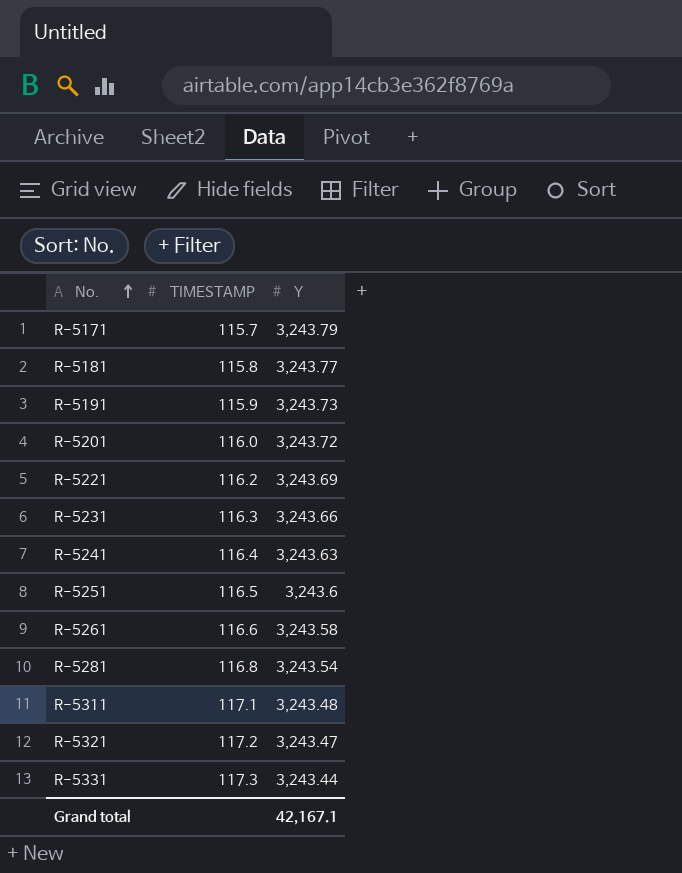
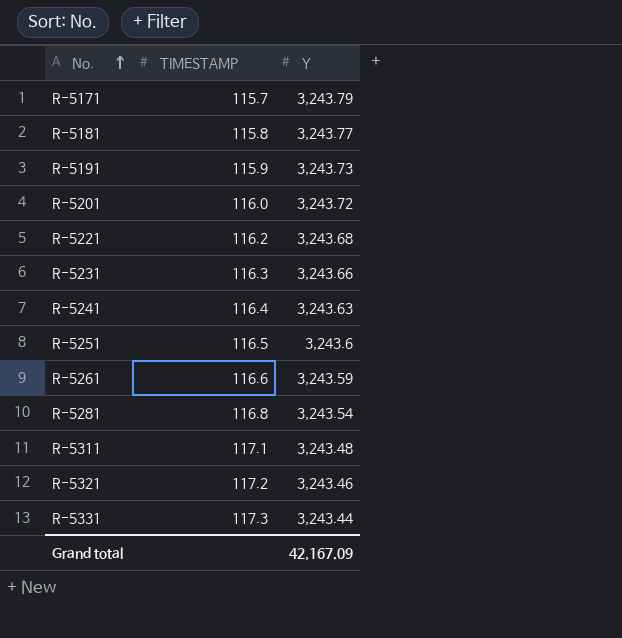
R-5221 | Y: 3,243.69 -> 3,243.68
R-5261 | Y: 3,243.58 -> 3,243.59
R-5321 | Y: 3,243.47 -> 3,243.46
Grand total | Y: 42,167.1 -> 42,167.09

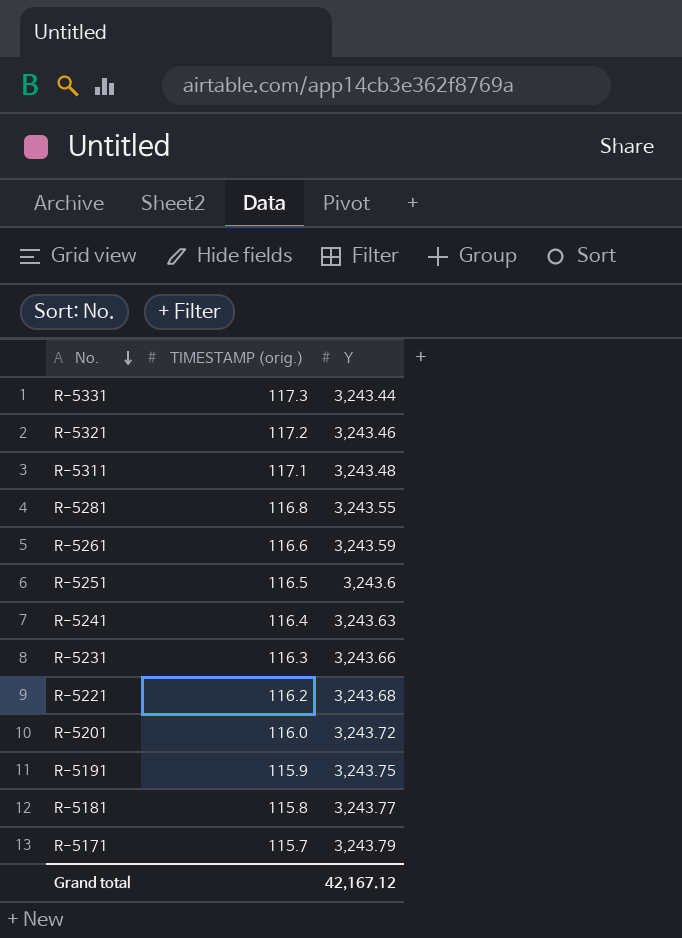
row order: No. ascending -> No. descending
column name: TIMESTAMP -> TIMESTAMP (orig.)
R-5281 | Y: 3,243.54 -> 3,243.55
R-5191 | Y: 3,243.73 -> 3,243.75
Grand total | Y: 42,167.09 -> 42,167.12

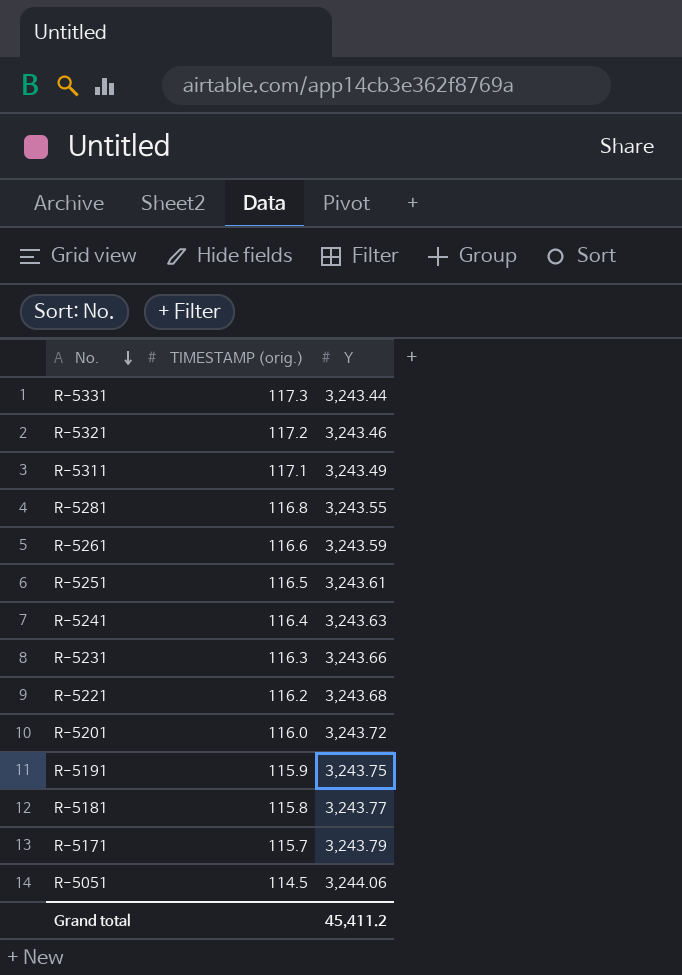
R-5311 | Y: 3,243.48 -> 3,243.49
R-5251 | Y: 3,243.6 -> 3,243.61
row R-5051: none -> 114.5 | 3,244.06
Grand total | Y: 42,167.12 -> 45,411.2

